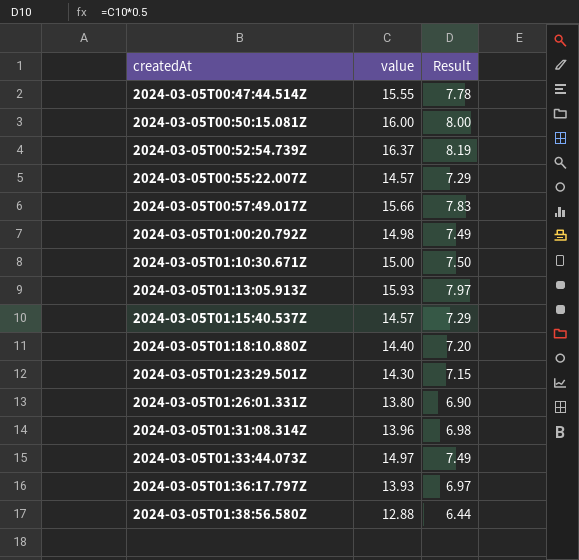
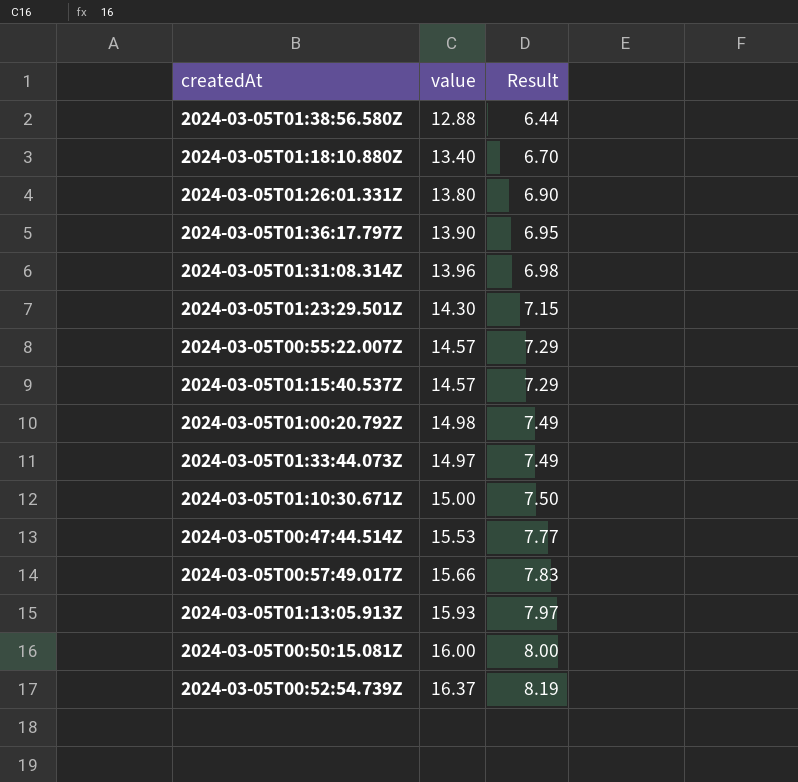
row order: createdAt ascending -> Result ascending
2024-03-05T01:18:10.880Z | value: 14.40 -> 13.40
2024-03-05T01:18:10.880Z | Result: 7.20 -> 6.70
2024-03-05T01:36:17.797Z | value: 13.93 -> 13.90
2024-03-05T01:36:17.797Z | Result: 6.97 -> 6.95
2024-03-05T00:47:44.514Z | value: 15.55 -> 15.53
2024-03-05T00:47:44.514Z | Result: 7.78 -> 7.77

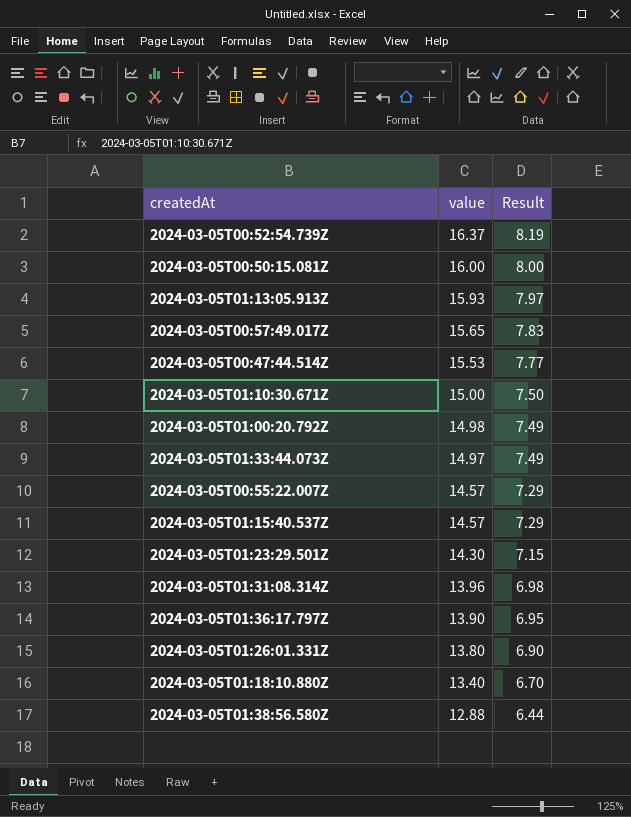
row order: Result ascending -> value descending
2024-03-05T00:57:49.017Z | value: 15.66 -> 15.65

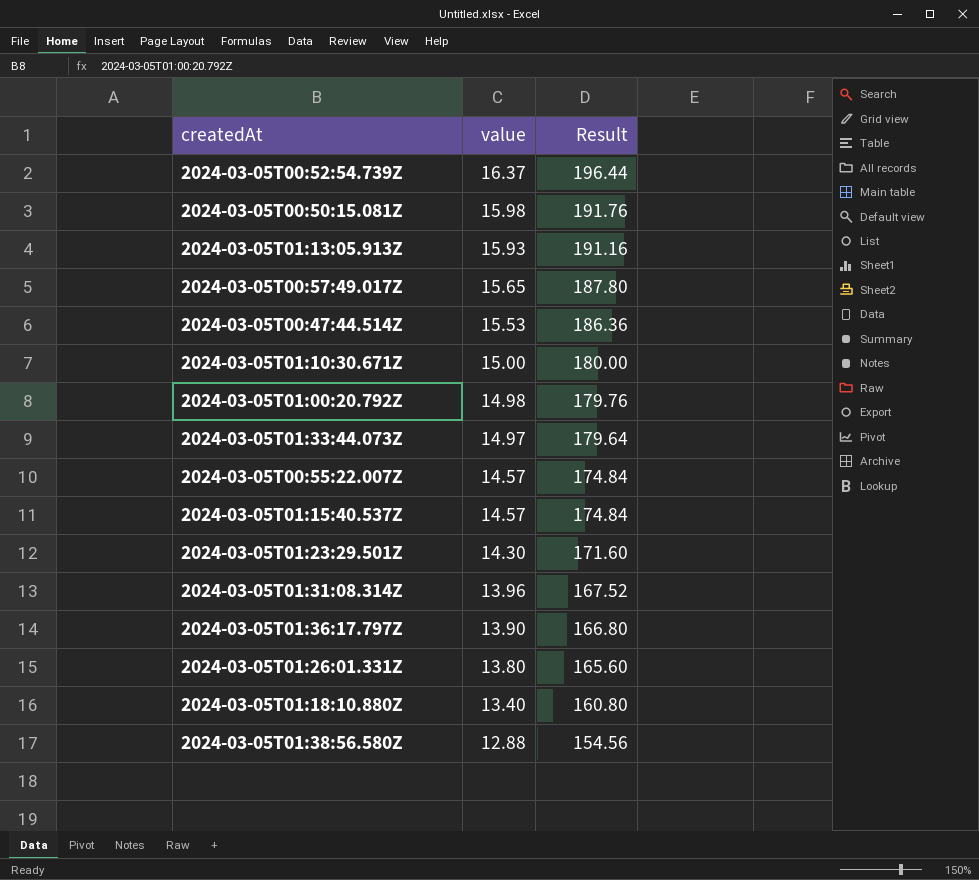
column Result | formula: [value] * 0.5 -> [value] * 12
2024-03-05T00:50:15.081Z | value: 16.00 -> 15.98

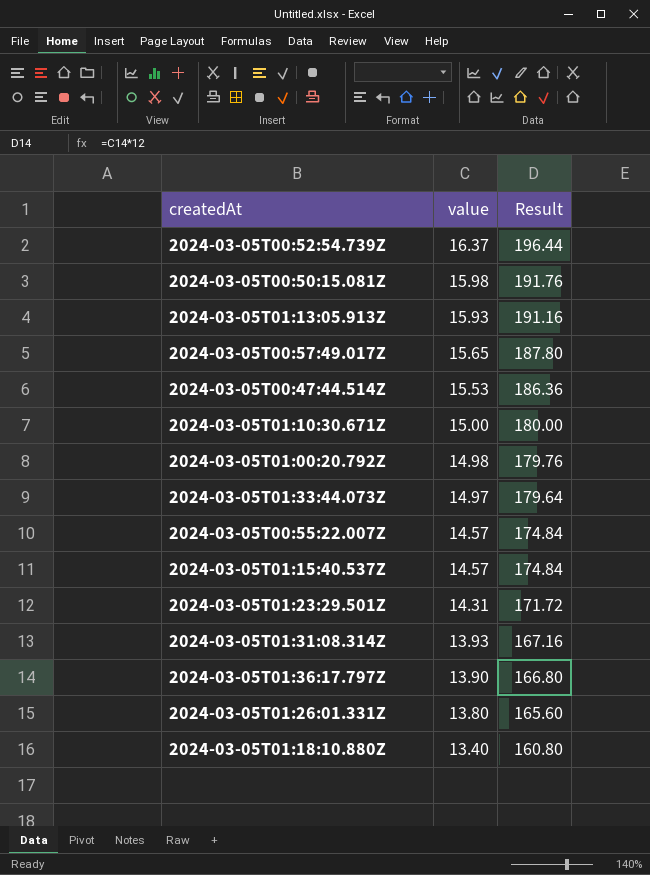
row 2024-03-05T01:38:56.580Z: 12.88 | 154.56 -> none
2024-03-05T01:23:29.501Z | value: 14.30 -> 14.31
2024-03-05T01:23:29.501Z | Result: 171.60 -> 171.72
2024-03-05T01:31:08.314Z | value: 13.96 -> 13.93
2024-03-05T01:31:08.314Z | Result: 167.52 -> 167.16

